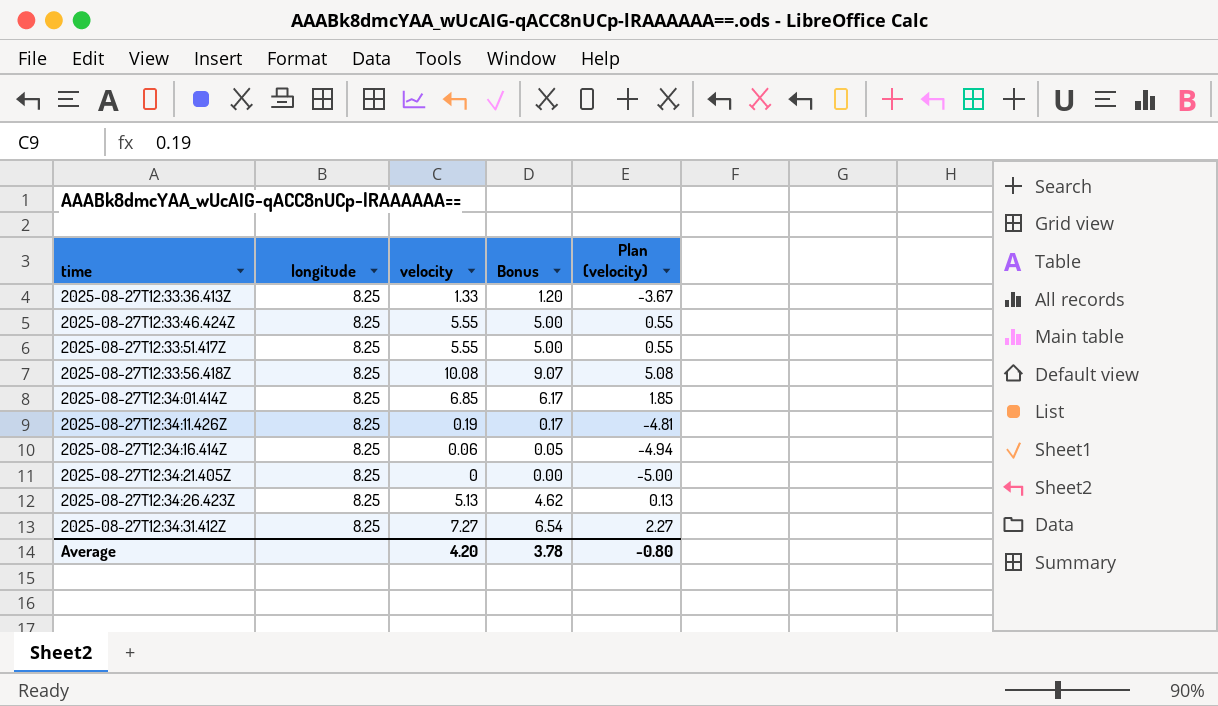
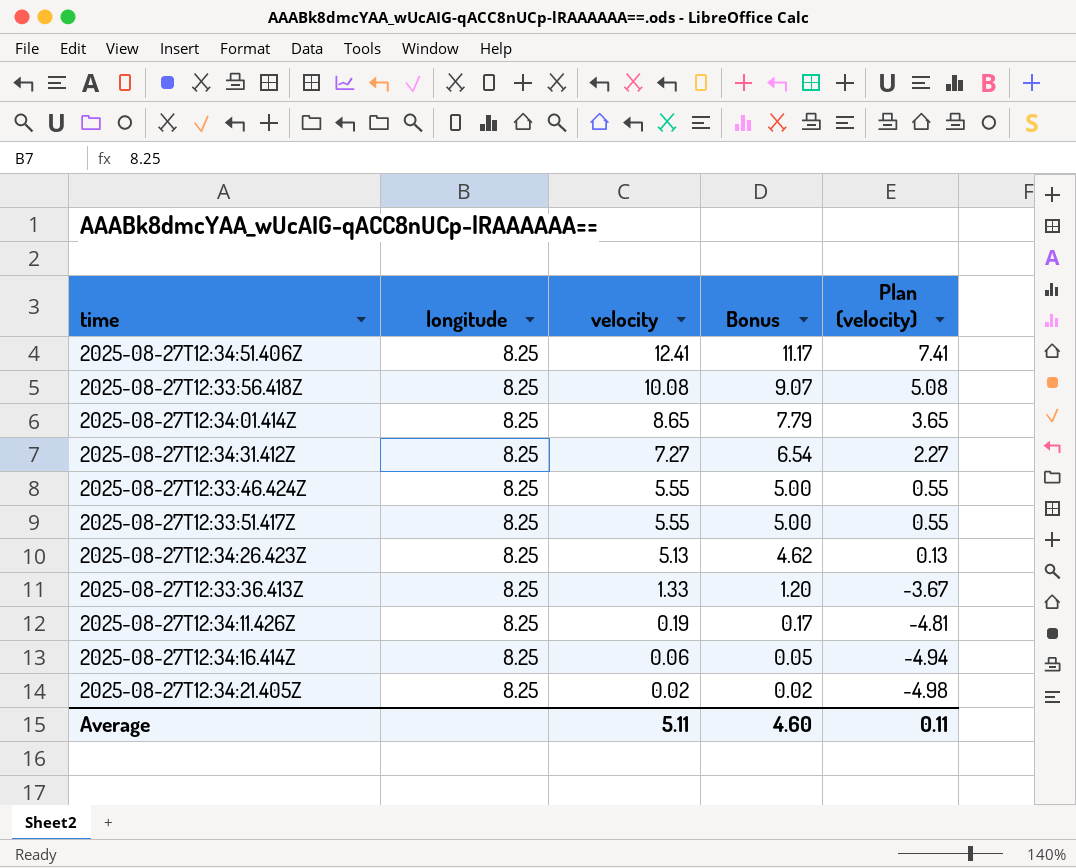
row order: time ascending -> velocity descending
row 2025-08-27T12:34:51.406Z: none -> 8.25 | 12.41 | 11.17 | 7.41
2025-08-27T12:34:01.414Z | velocity: 6.85 -> 8.65
2025-08-27T12:34:01.414Z | Bonus: 6.17 -> 7.79
2025-08-27T12:34:01.414Z | Plan (velocity): 1.85 -> 3.65
2025-08-27T12:34:21.405Z | velocity: 0 -> 0.02
2025-08-27T12:34:21.405Z | Bonus: 0.00 -> 0.02
2025-08-27T12:34:21.405Z | Plan (velocity): -5.00 -> -4.98
Average | velocity: 4.20 -> 5.11
Average | Bonus: 3.78 -> 4.60
Average | Plan (velocity): -0.80 -> 0.11

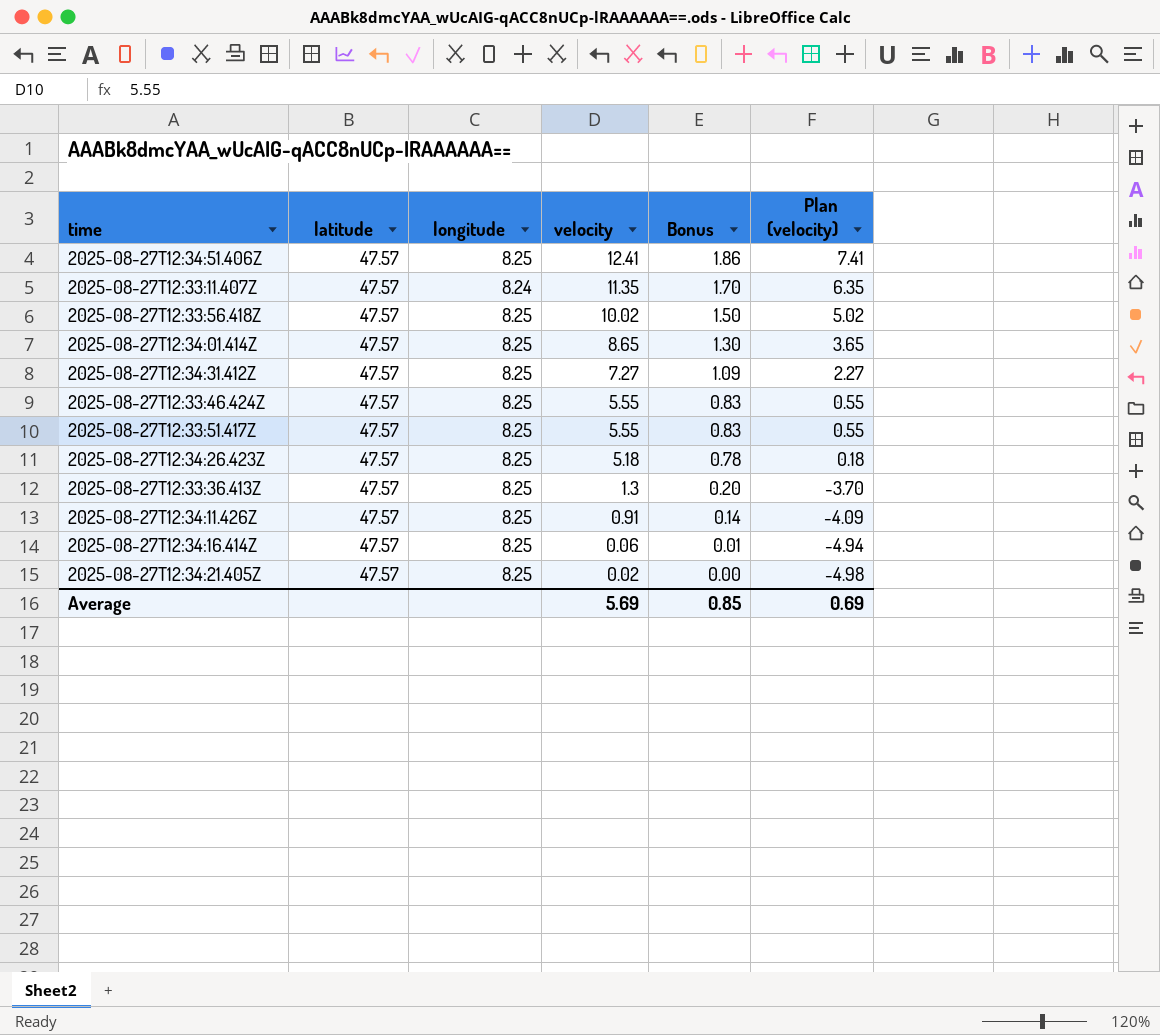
column latitude | position: none -> 2
column Bonus | formula: [velocity] * 0.9 -> [velocity] * 0.15
row 2025-08-27T12:33:11.407Z: none -> 47.57 | 8.24 | 11.35 | 1.70 | 6.35
2025-08-27T12:33:56.418Z | velocity: 10.08 -> 10.02
2025-08-27T12:33:56.418Z | Plan (velocity): 5.08 -> 5.02
2025-08-27T12:34:26.423Z | velocity: 5.13 -> 5.18
2025-08-27T12:34:26.423Z | Plan (velocity): 0.13 -> 0.18
2025-08-27T12:33:36.413Z | velocity: 1.33 -> 1.3
2025-08-27T12:33:36.413Z | Plan (velocity): -3.67 -> -3.70
2025-08-27T12:34:11.426Z | velocity: 0.19 -> 0.91
2025-08-27T12:34:11.426Z | Plan (velocity): -4.81 -> -4.09
Average | velocity: 5.11 -> 5.69
Average | Bonus: 4.60 -> 0.85
Average | Plan (velocity): 0.11 -> 0.69

